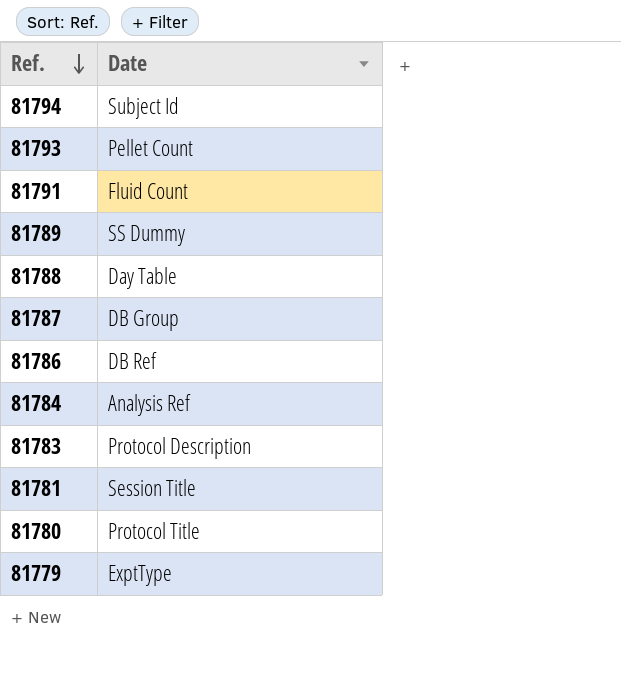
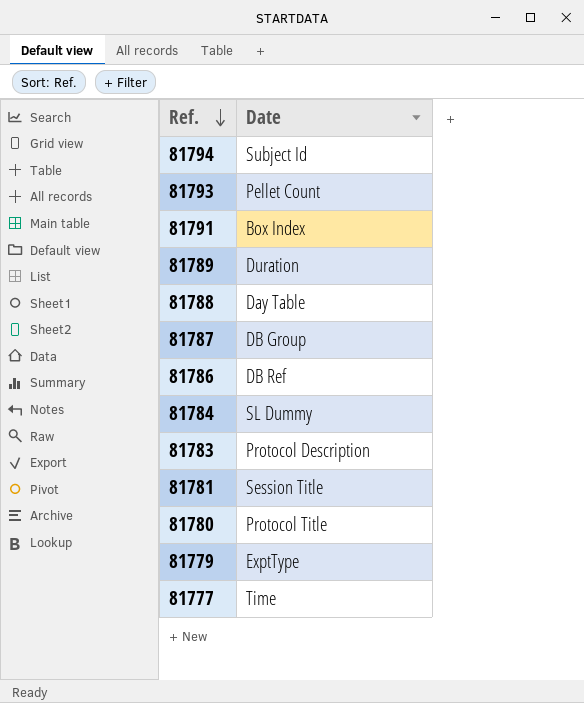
81791 | Date: Fluid Count -> Box Index
81789 | Date: SS Dummy -> Duration
81784 | Date: Analysis Ref -> SL Dummy
row 81777: none -> Time

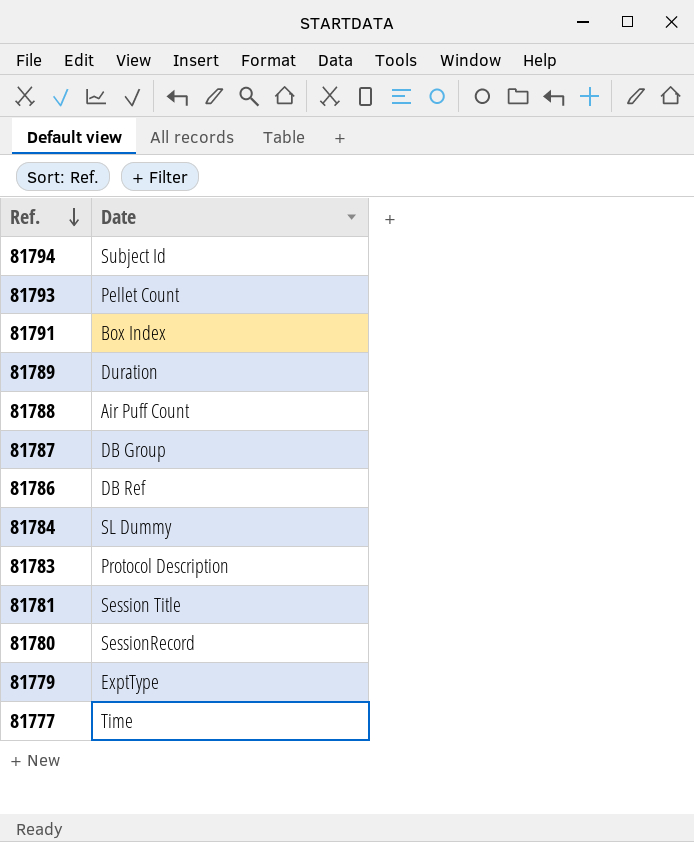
81788 | Date: Day Table -> Air Puff Count
81780 | Date: Protocol Title -> SessionRecord

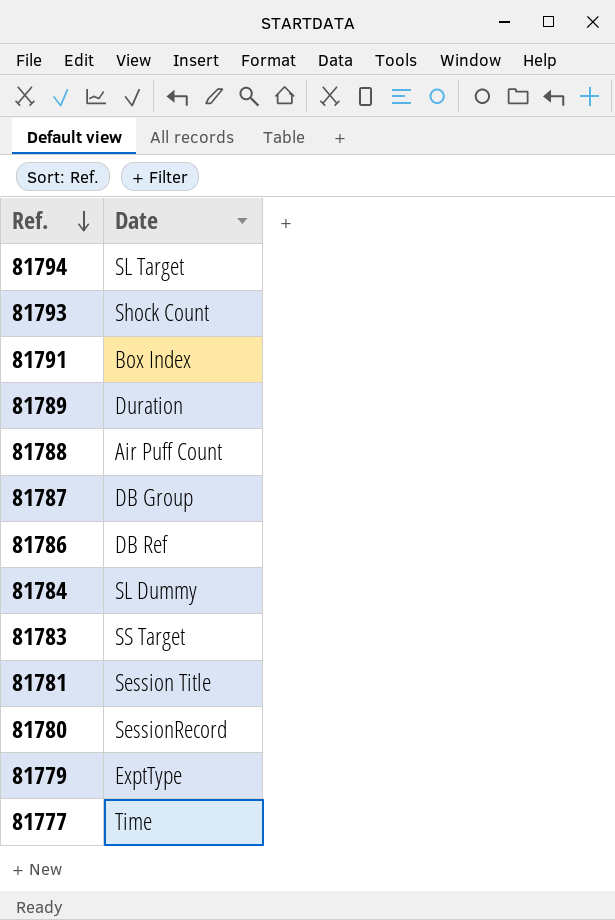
81794 | Date: Subject Id -> SL Target
81793 | Date: Pellet Count -> Shock Count
81783 | Date: Protocol Description -> SS Target

